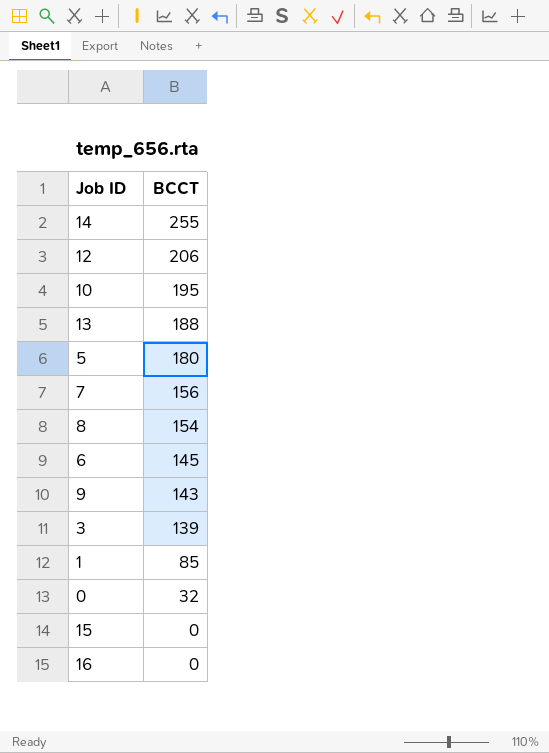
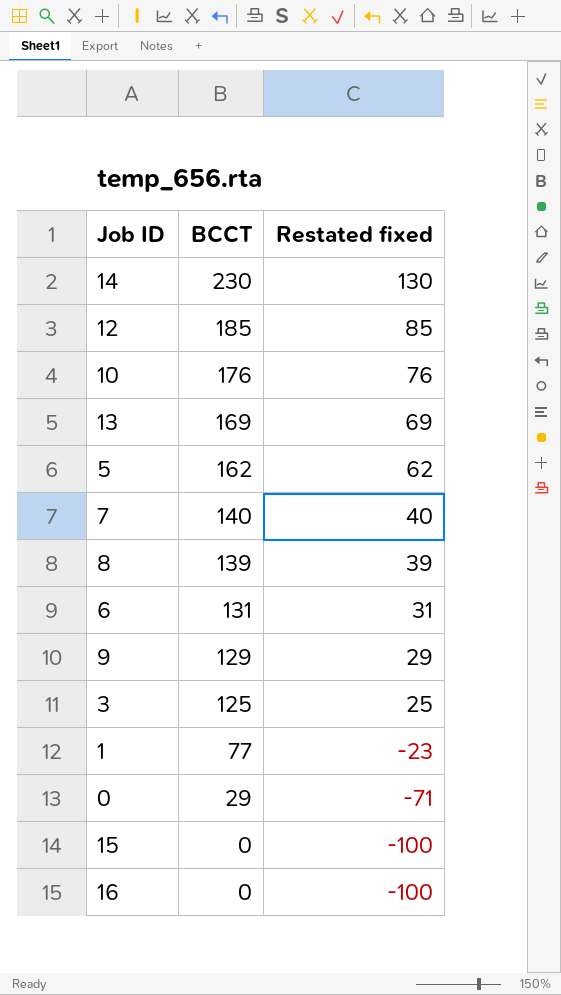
column Restated fixed | formula: none -> [BCCT] - 100
14 | BCCT: 255 -> 230
12 | BCCT: 206 -> 185
10 | BCCT: 195 -> 176
13 | BCCT: 188 -> 169
5 | BCCT: 180 -> 162
7 | BCCT: 156 -> 140
8 | BCCT: 154 -> 139
6 | BCCT: 145 -> 131
9 | BCCT: 143 -> 129
3 | BCCT: 139 -> 125
1 | BCCT: 85 -> 77
0 | BCCT: 32 -> 29

